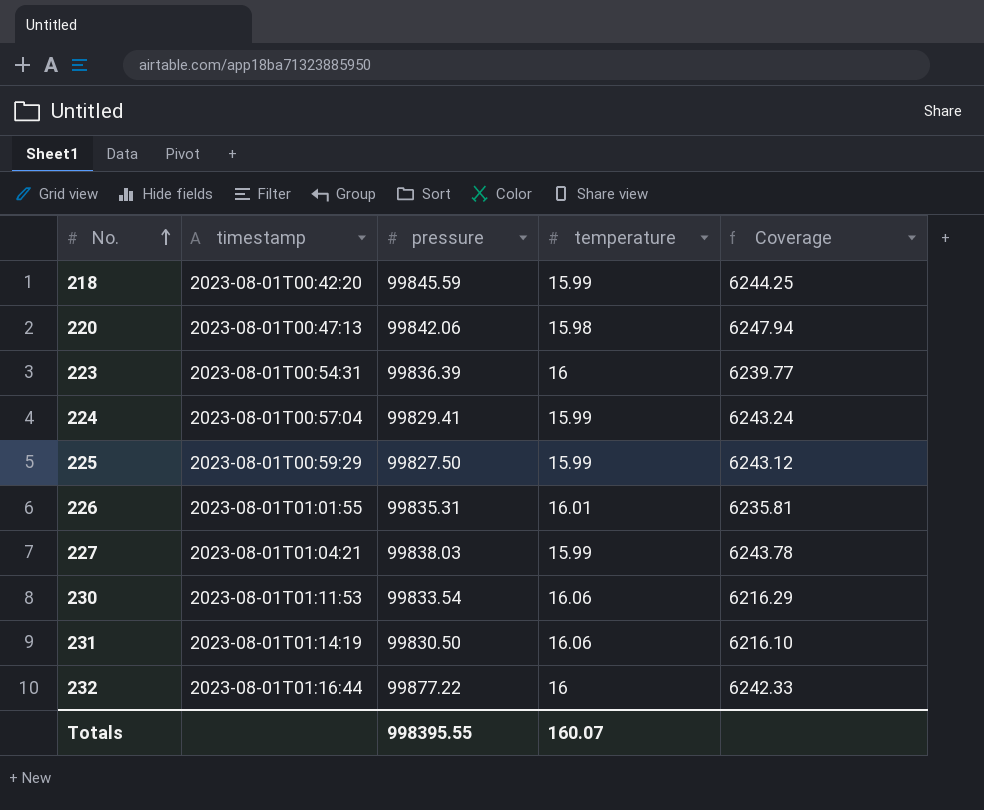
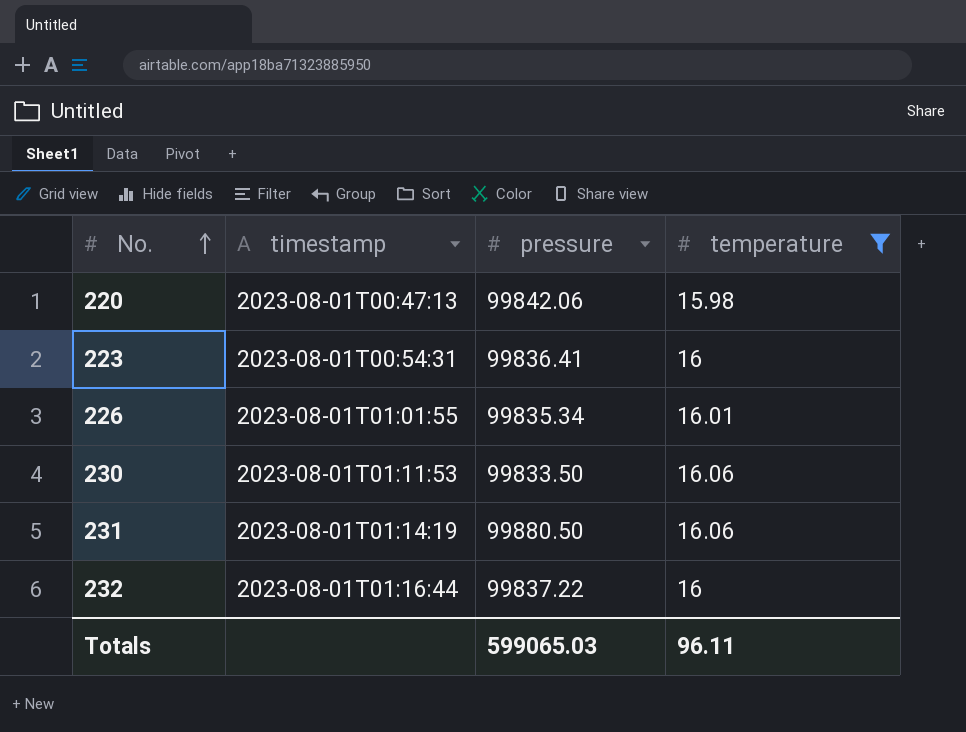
filter: none -> temperature != 15.99
column Coverage | formula: [pressure] / [temperature] -> none
223 | pressure: 99836.39 -> 99836.41
226 | pressure: 99835.31 -> 99835.34
230 | pressure: 99833.54 -> 99833.50
231 | pressure: 99830.50 -> 99880.50
232 | pressure: 99877.22 -> 99837.22
Totals | pressure: 998395.55 -> 599065.03
Totals | temperature: 160.07 -> 96.11

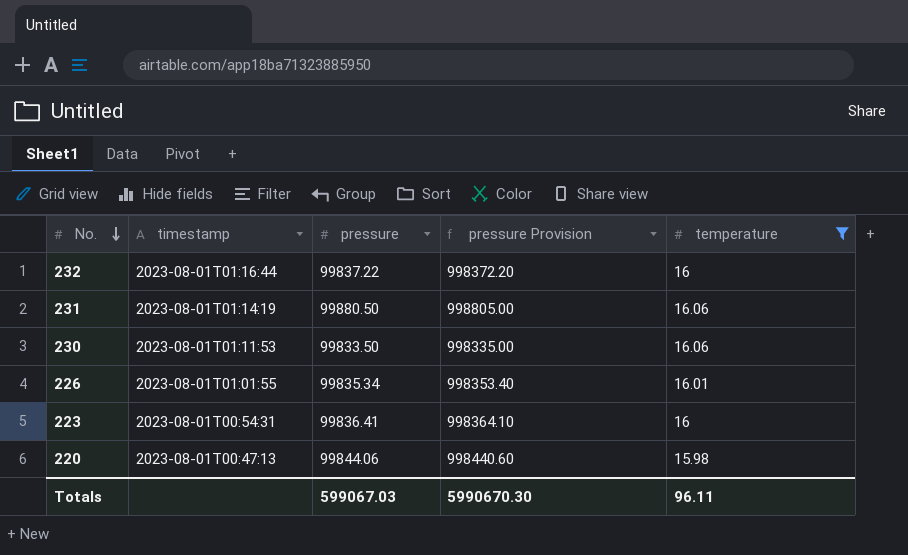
row order: No. ascending -> No. descending
column pressure Provision | formula: none -> [pressure] * 10
220 | pressure: 99842.06 -> 99844.06
Totals | pressure: 599065.03 -> 599067.03

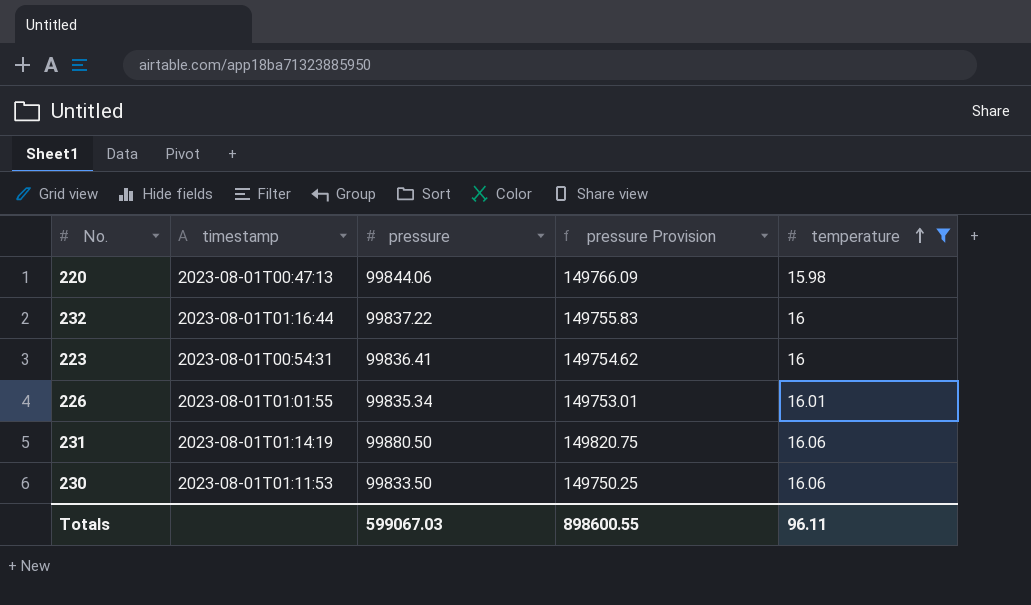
row order: No. descending -> temperature ascending
column pressure Provision | formula: [pressure] * 10 -> [pressure] * 1.5
Totals | pressure Provision: 5990670.30 -> 898600.55

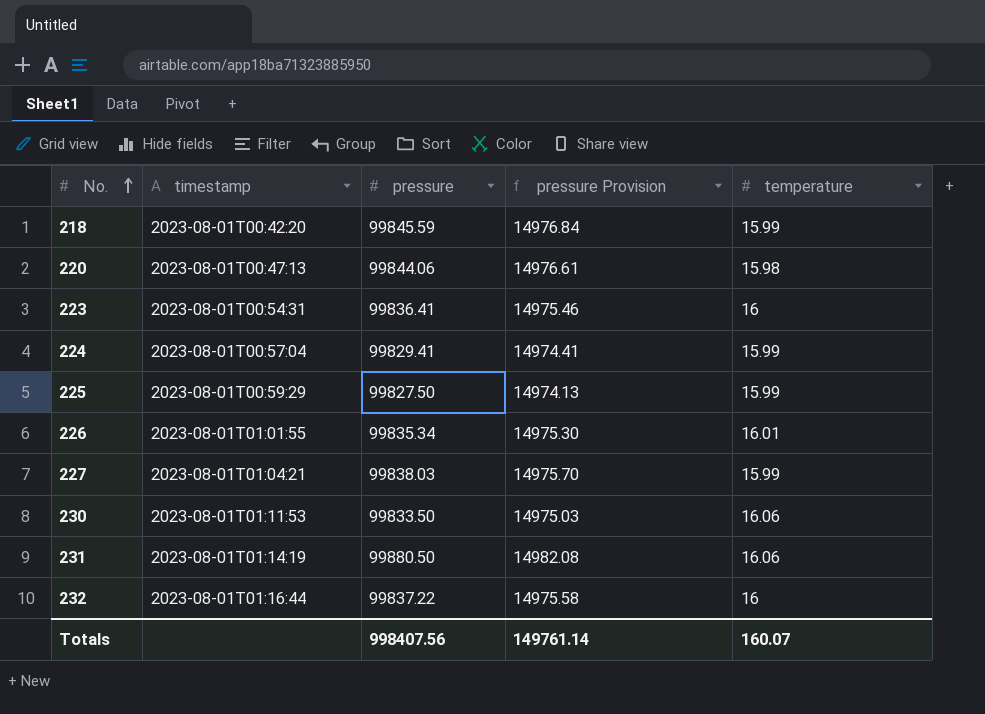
filter: temperature != 15.99 -> none
row order: temperature ascending -> No. ascending
column pressure Provision | formula: [pressure] * 1.5 -> [pressure] * 0.15
Totals | pressure: 599067.03 -> 998407.56
Totals | pressure Provision: 898600.55 -> 149761.14
Totals | temperature: 96.11 -> 160.07

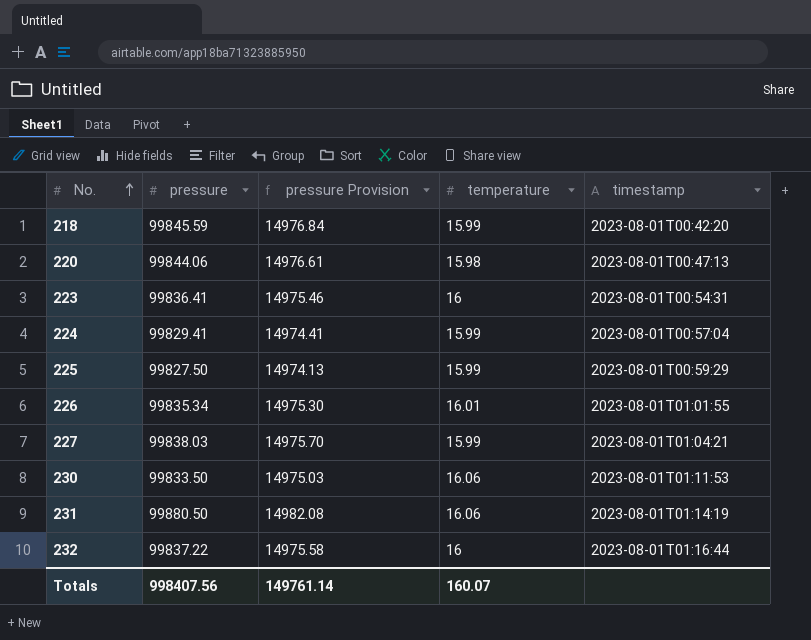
column timestamp | position: 2 -> 5

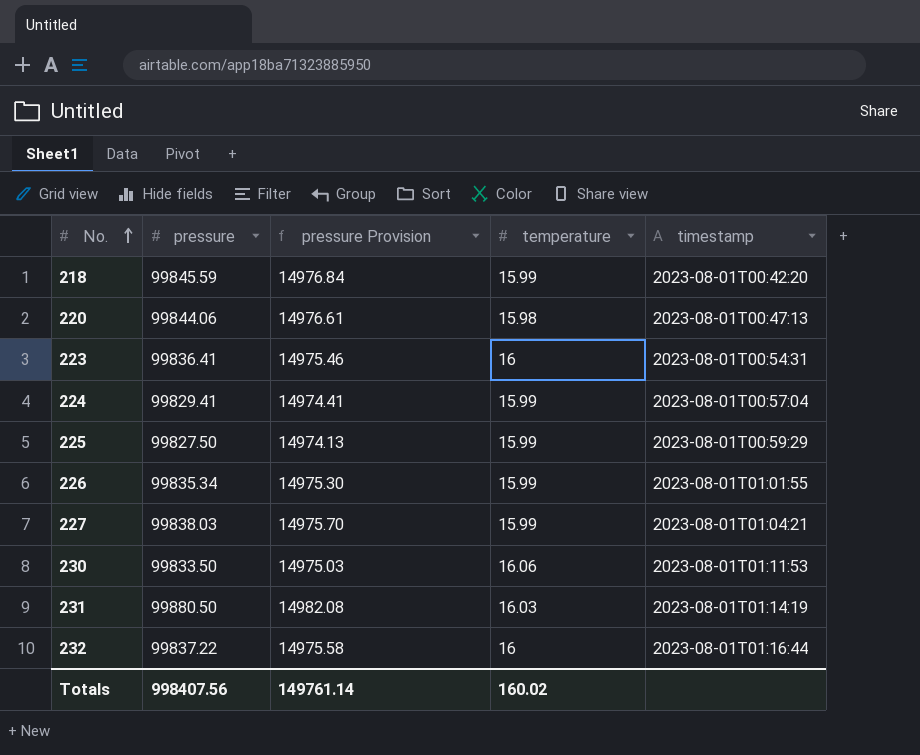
226 | temperature: 16.01 -> 15.99
231 | temperature: 16.06 -> 16.03
Totals | temperature: 160.07 -> 160.02

